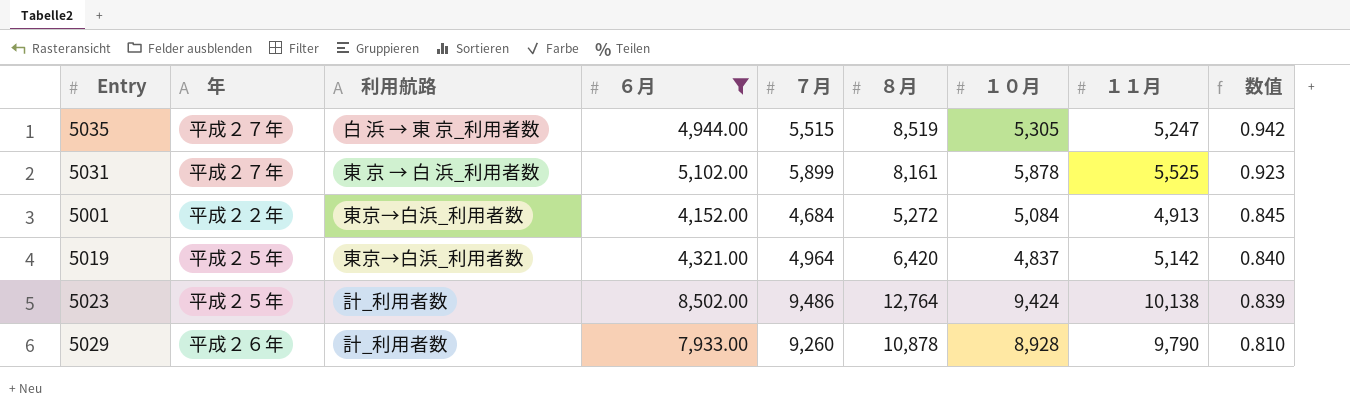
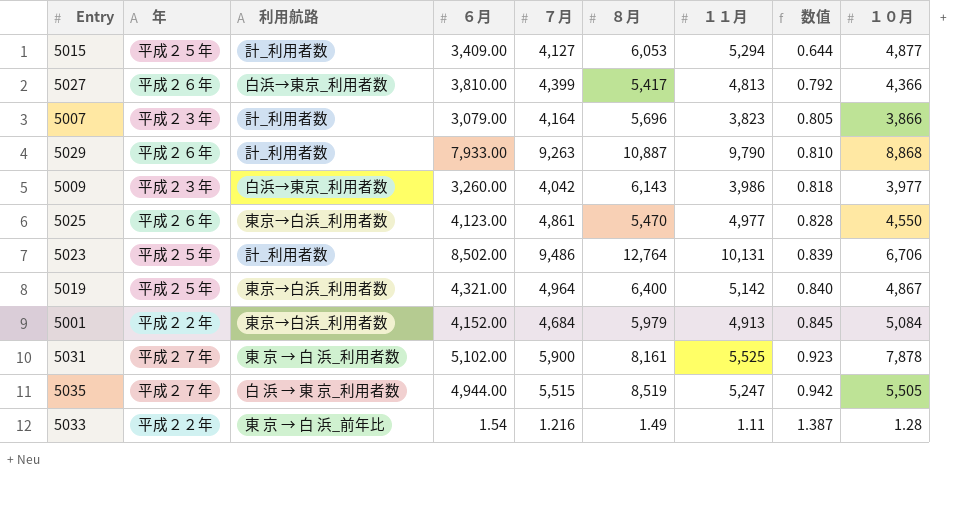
filter: ６月 >= 4,152.00 -> none
row order: 数值 descending -> 数值 ascending
column １０月 | position: 7 -> 9
5029 | ７月: 9,260 -> 9,263
5029 | ８月: 10,878 -> 10,887
5029 | １０月: 8,928 -> 8,868
5023 | １１月: 10,138 -> 10,131
5023 | １０月: 9,424 -> 6,706
5019 | ８月: 6,420 -> 6,400
5019 | １０月: 4,837 -> 4,867
5001 | ８月: 5,272 -> 5,979
5031 | ７月: 5,899 -> 5,900
5031 | １０月: 5,878 -> 7,878
5035 | １０月: 5,305 -> 5,505

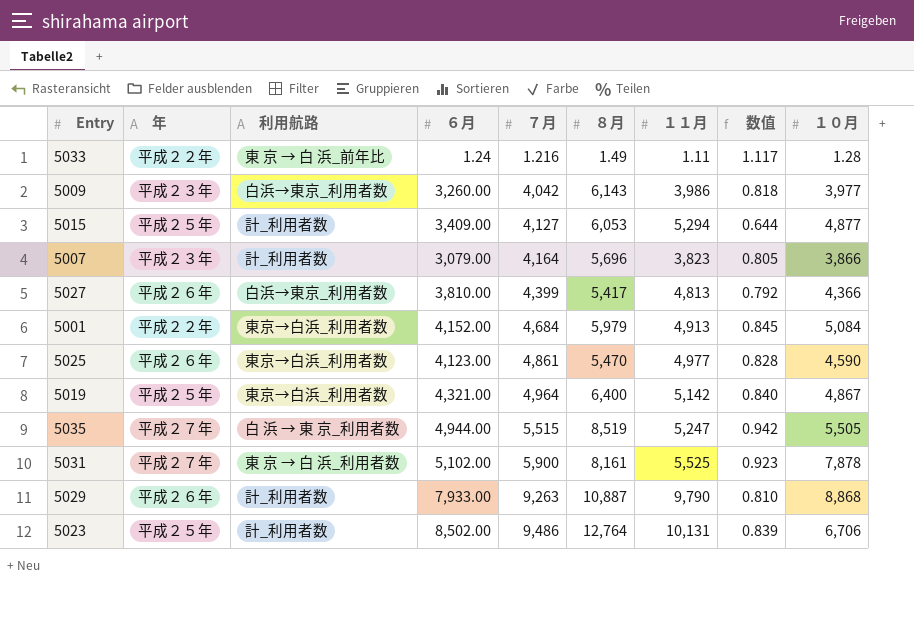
row order: 数值 ascending -> ７月 ascending
5033 | ６月: 1.54 -> 1.24
5033 | 数值: 1.387 -> 1.117
5025 | １０月: 4,550 -> 4,590

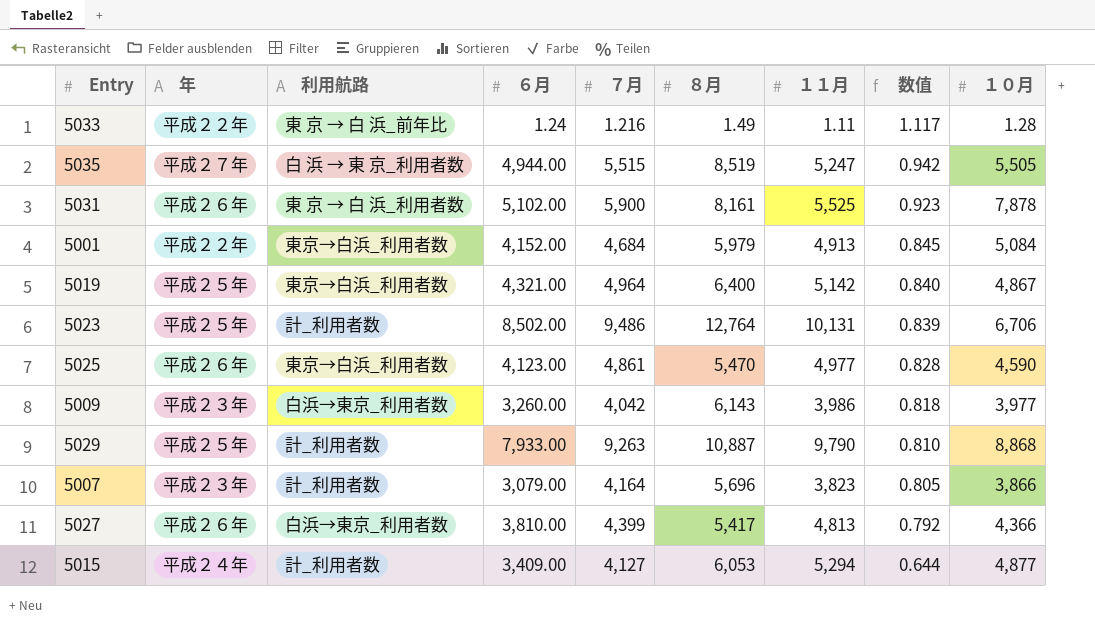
row order: ７月 ascending -> 数值 descending
5031 | 年: 平成２７年 -> 平成２６年
5029 | 年: 平成２６年 -> 平成２５年
5015 | 年: 平成２５年 -> 平成２４年

